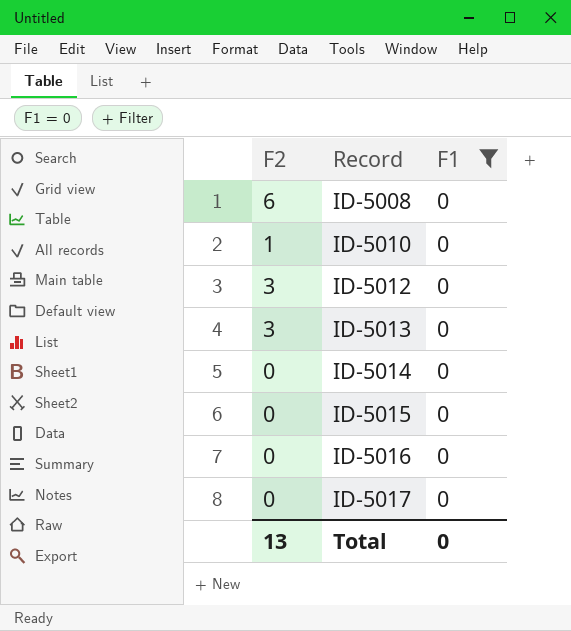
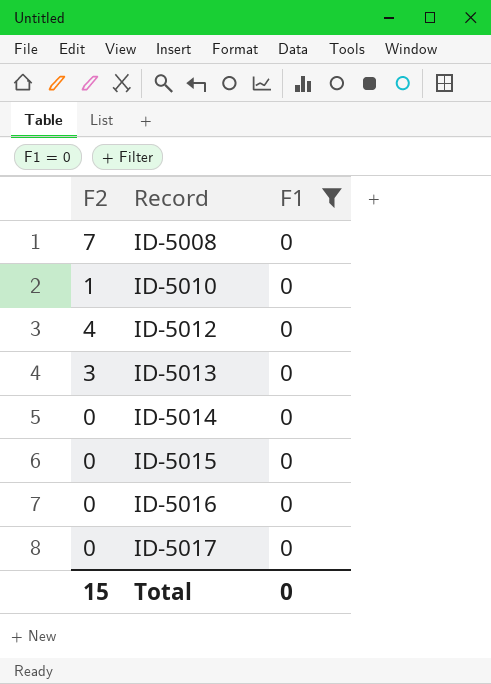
ID-5008 | F2: 6 -> 7
ID-5012 | F2: 3 -> 4
Total | F2: 13 -> 15

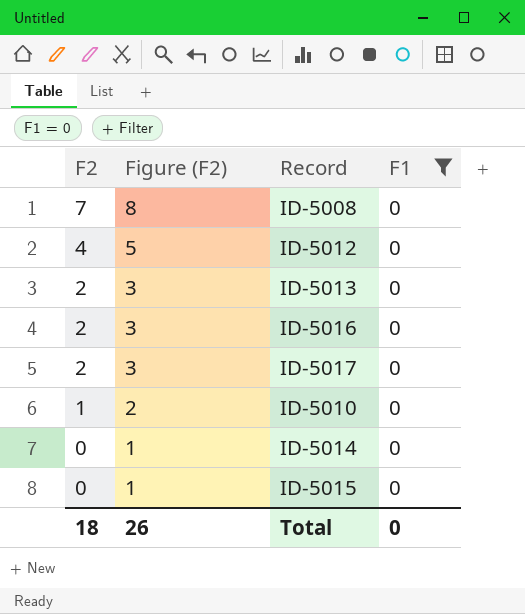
row order: Record ascending -> F2 descending
column Figure (F2) | formula: none -> [F2] + 1
ID-5013 | F2: 3 -> 2
ID-5016 | F2: 0 -> 2
ID-5017 | F2: 0 -> 2
Total | F2: 15 -> 18

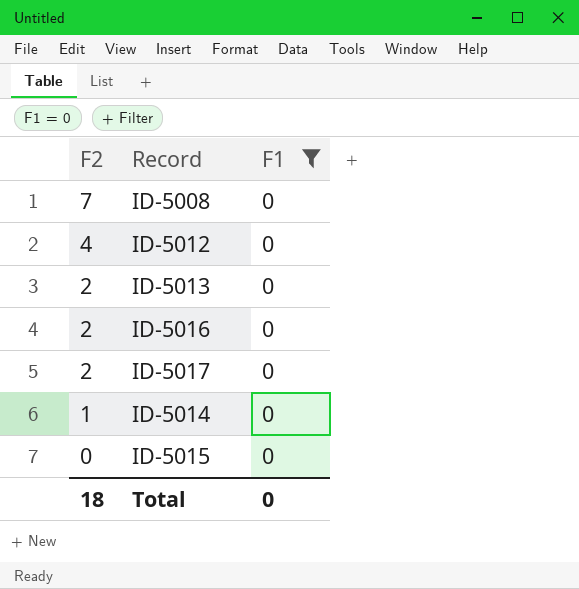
column Figure (F2) | formula: [F2] + 1 -> none
row ID-5010: 1 | 2 | 0 -> none
ID-5014 | F2: 0 -> 1

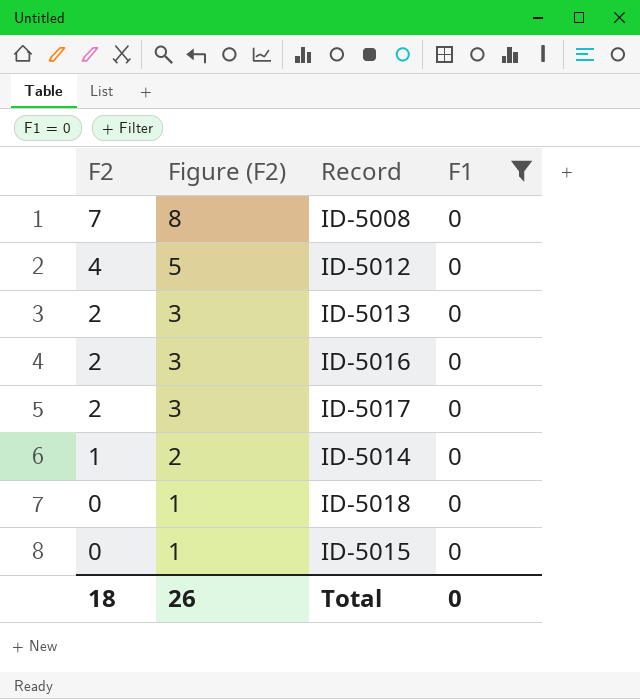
column Figure (F2) | formula: none -> [F2] + 1
row ID-5018: none -> 0 | 1 | 0

